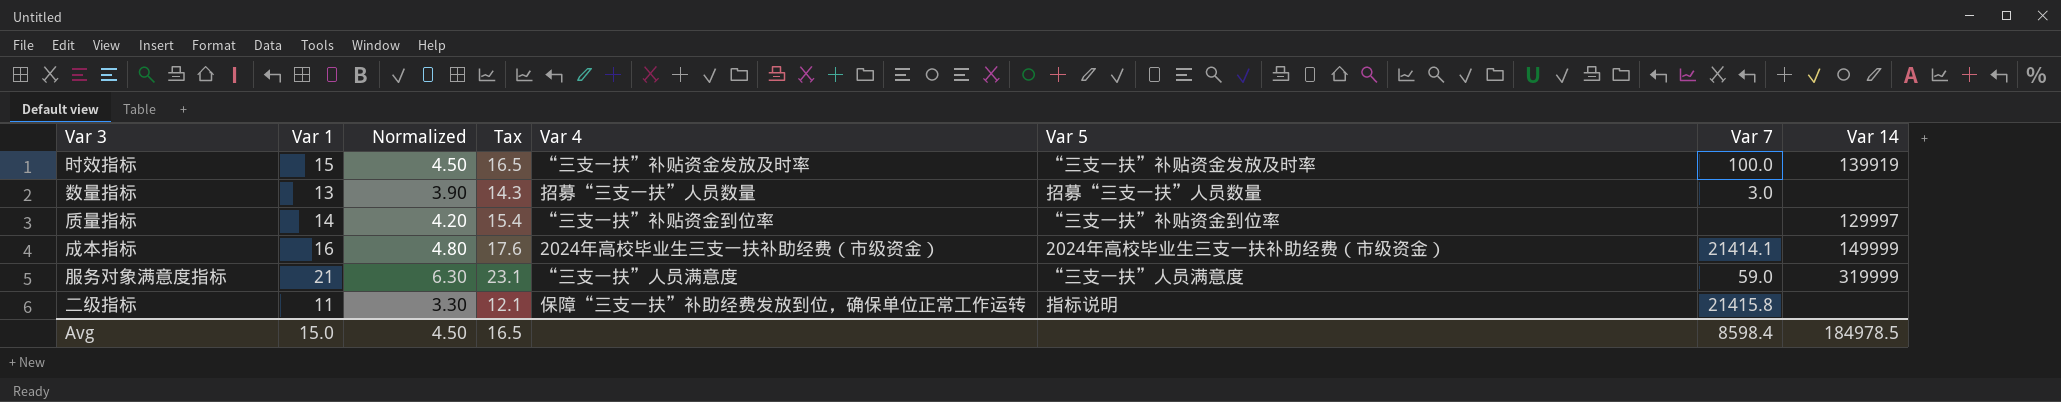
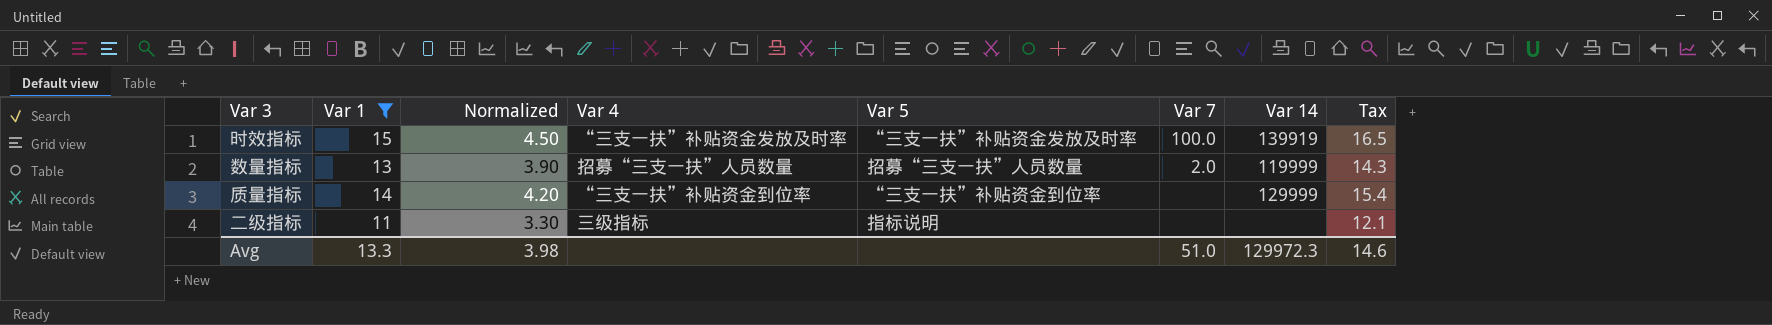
filter: none -> Var 1 <= 15
column Tax | position: 4 -> 8
数量指标 | Var 7: 3.0 -> 2.0
数量指标 | Var 14: none -> 119999
质量指标 | Var 14: 129997 -> 129999
二级指标 | Var 4: 保障“三支一扶”补助经费发放到位，确保单位正常工作运转 -> 三级指标
二级指标 | Var 7: 21415.8 -> none
Avg | Var 1: 15.0 -> 13.3
Avg | Normalized: 4.50 -> 3.98
Avg | Var 7: 8598.4 -> 51.0
Avg | Var 14: 184978.5 -> 129972.3
Avg | Tax: 16.5 -> 14.6

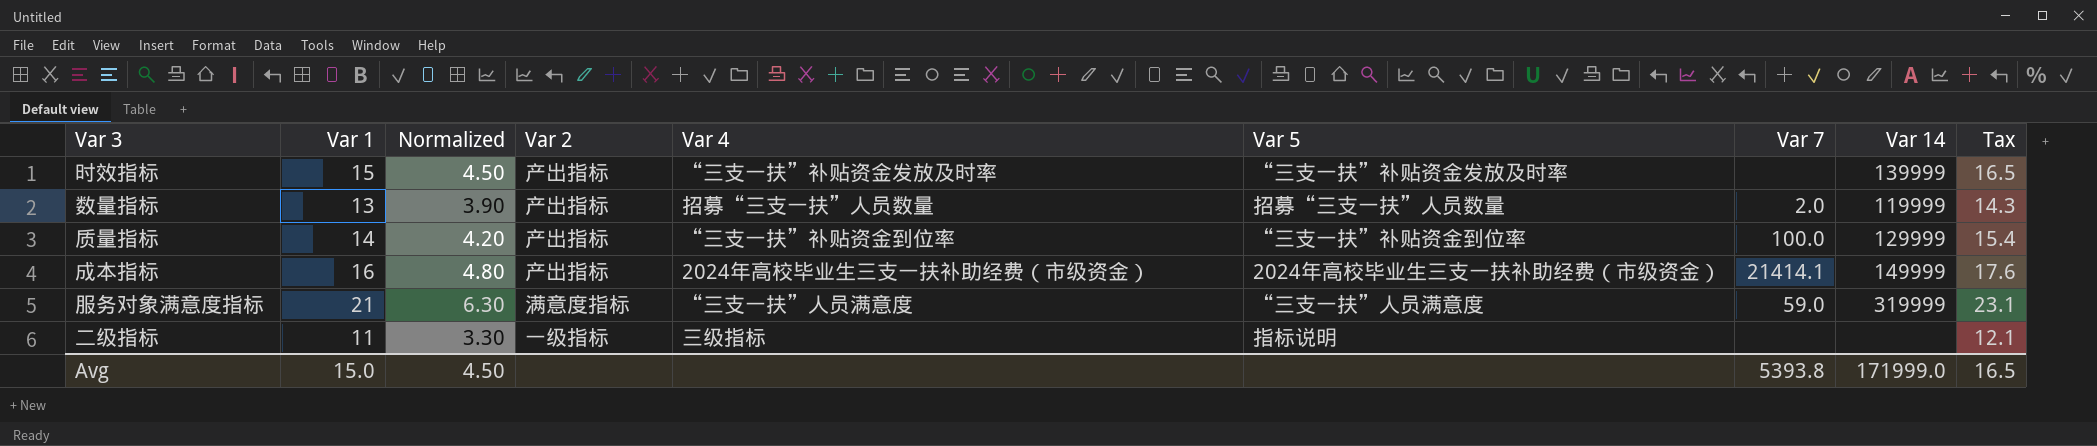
filter: Var 1 <= 15 -> none
column Var 2 | position: none -> 4
时效指标 | Var 7: 100.0 -> none
时效指标 | Var 14: 139919 -> 139999
质量指标 | Var 7: none -> 100.0
Avg | Var 1: 13.3 -> 15.0
Avg | Normalized: 3.98 -> 4.50
Avg | Var 7: 51.0 -> 5393.8
Avg | Var 14: 129972.3 -> 171999.0
Avg | Tax: 14.6 -> 16.5

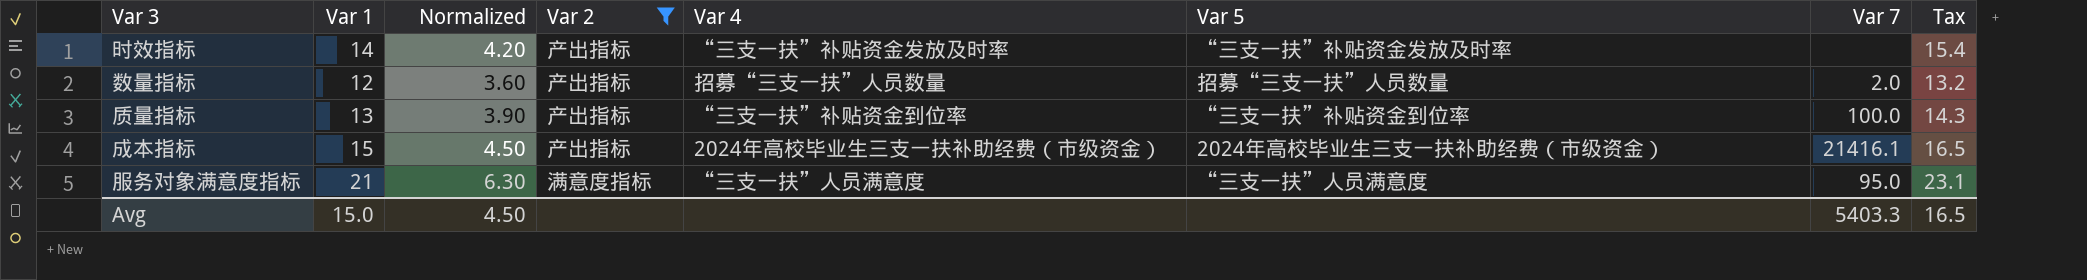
filter: none -> Var 2 != 一级指标
column Var 14 | position: 8 -> none
时效指标 | Var 1: 15 -> 14
时效指标 | Normalized: 4.50 -> 4.20
时效指标 | Tax: 16.5 -> 15.4
数量指标 | Var 1: 13 -> 12
数量指标 | Normalized: 3.90 -> 3.60
数量指标 | Tax: 14.3 -> 13.2
质量指标 | Var 1: 14 -> 13
质量指标 | Normalized: 4.20 -> 3.90
质量指标 | Tax: 15.4 -> 14.3
成本指标 | Var 1: 16 -> 15
成本指标 | Normalized: 4.80 -> 4.50
成本指标 | Var 7: 21414.1 -> 21416.1
成本指标 | Tax: 17.6 -> 16.5
服务对象满意度指标 | Var 7: 59.0 -> 95.0
Avg | Var 7: 5393.8 -> 5403.3

